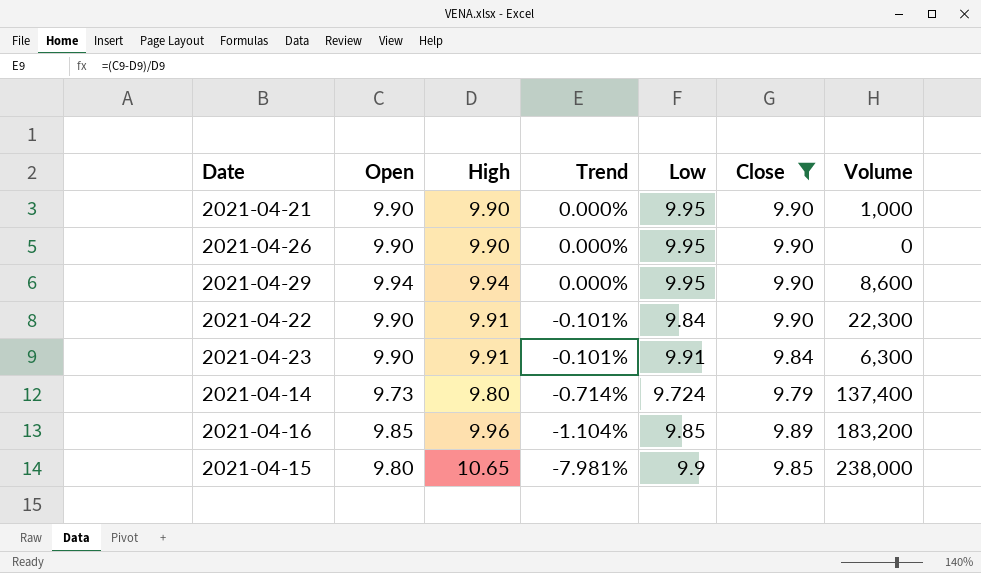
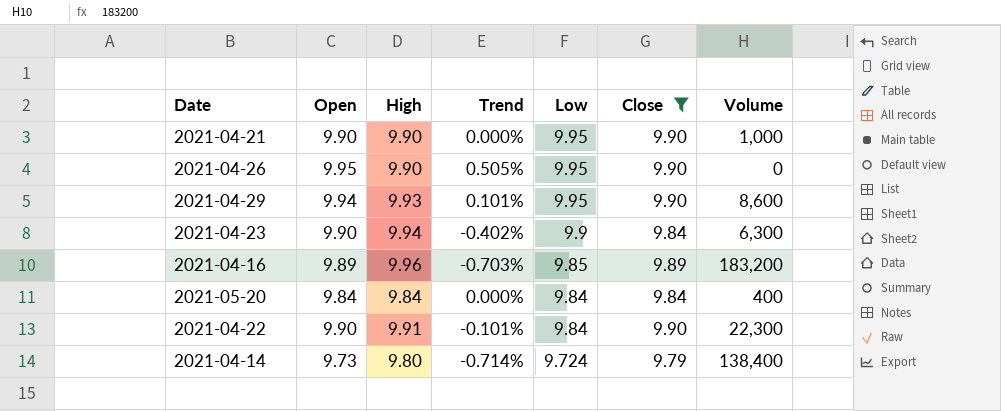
row order: Trend descending -> Low descending
row 2021-04-15: 9.80 | 10.65 | -7.981% | 9.9 | 9.85 | 238,000 -> none
2021-04-26 | Open: 9.90 -> 9.95
2021-04-26 | Trend: 0.000% -> 0.505%
2021-04-29 | High: 9.94 -> 9.93
2021-04-29 | Trend: 0.000% -> 0.101%
2021-04-23 | High: 9.91 -> 9.94
2021-04-23 | Trend: -0.101% -> -0.402%
2021-04-23 | Low: 9.91 -> 9.9
2021-04-16 | Open: 9.85 -> 9.89
2021-04-16 | Trend: -1.104% -> -0.703%
row 2021-05-20: none -> 9.84 | 9.84 | 0.000% | 9.84 | 9.84 | 400
2021-04-14 | Volume: 137,400 -> 138,400

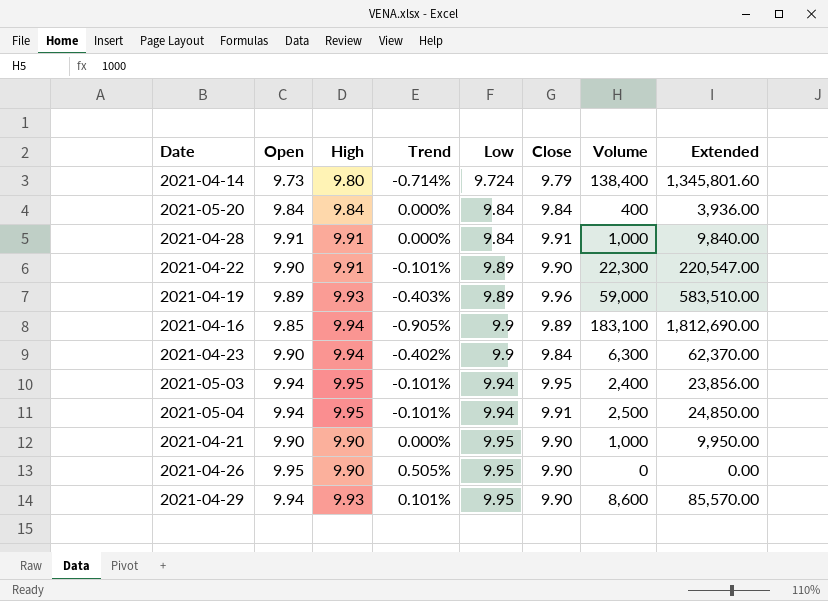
filter: Close <= 9.90 -> none
row order: Low descending -> Low ascending
column Extended | formula: none -> [Low] * [Volume]
2021-04-22 | Low: 9.84 -> 9.89
2021-04-16 | Open: 9.89 -> 9.85
2021-04-16 | High: 9.96 -> 9.94
2021-04-16 | Trend: -0.703% -> -0.905%
2021-04-16 | Low: 9.85 -> 9.9
2021-04-16 | Volume: 183,200 -> 183,100

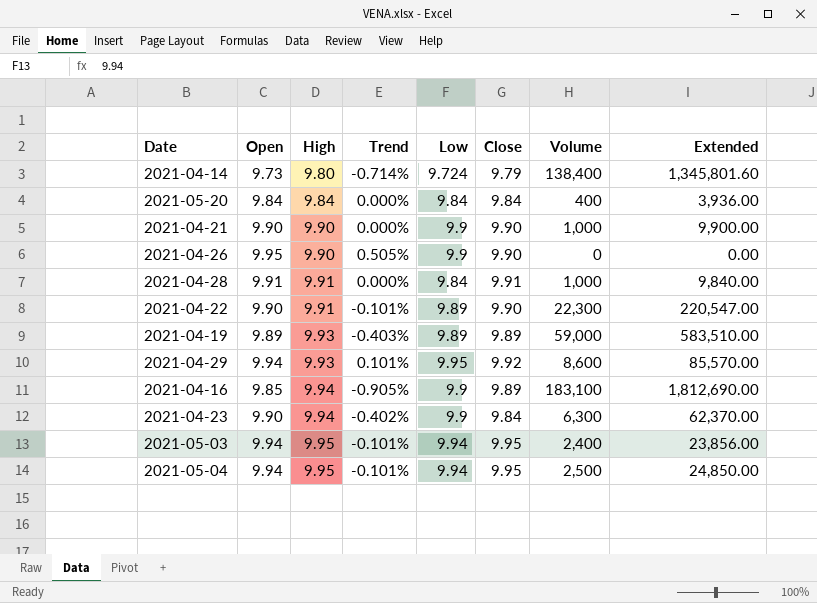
row order: Low ascending -> High ascending
2021-04-21 | Low: 9.95 -> 9.9
2021-04-21 | Extended: 9,950.00 -> 9,900.00
2021-04-26 | Low: 9.95 -> 9.9
2021-04-19 | Close: 9.96 -> 9.89
2021-04-29 | Close: 9.90 -> 9.92
2021-05-04 | Close: 9.91 -> 9.95

